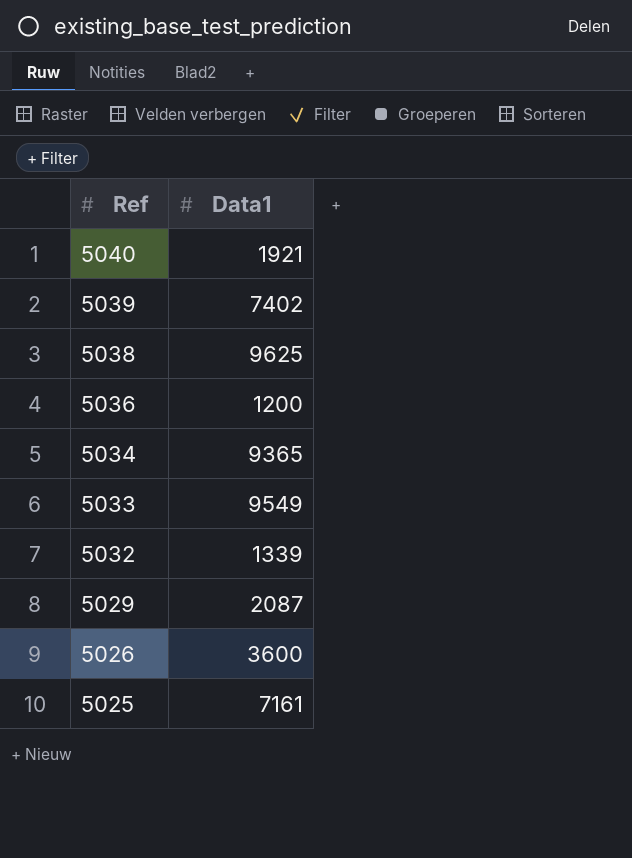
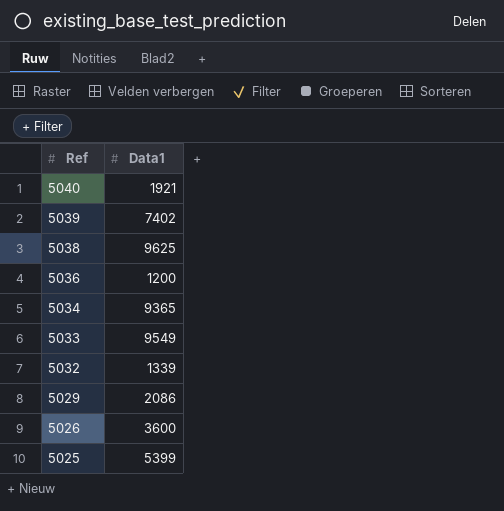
5029 | Data1: 2087 -> 2086
5025 | Data1: 7161 -> 5399

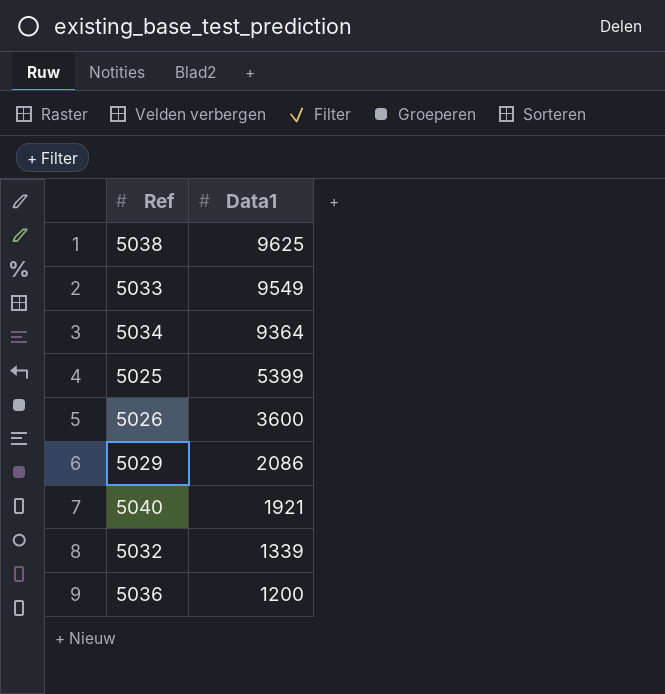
row order: Ref descending -> Data1 descending
row 5039: 7402 -> none
5034 | Data1: 9365 -> 9364

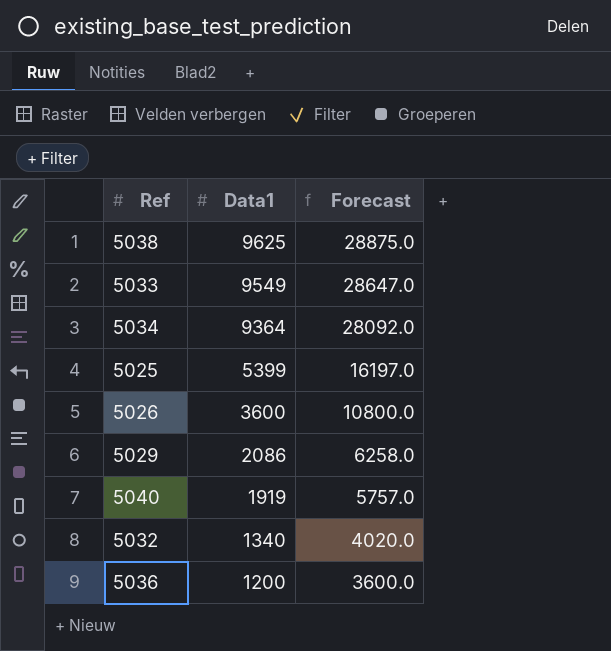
column Forecast | formula: none -> [Data1] * 3
5040 | Data1: 1921 -> 1919
5032 | Data1: 1339 -> 1340

